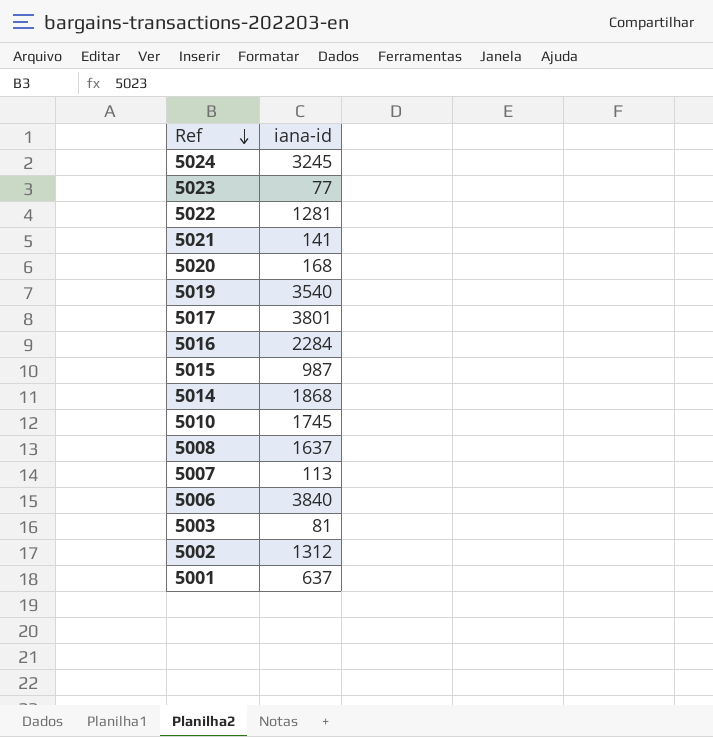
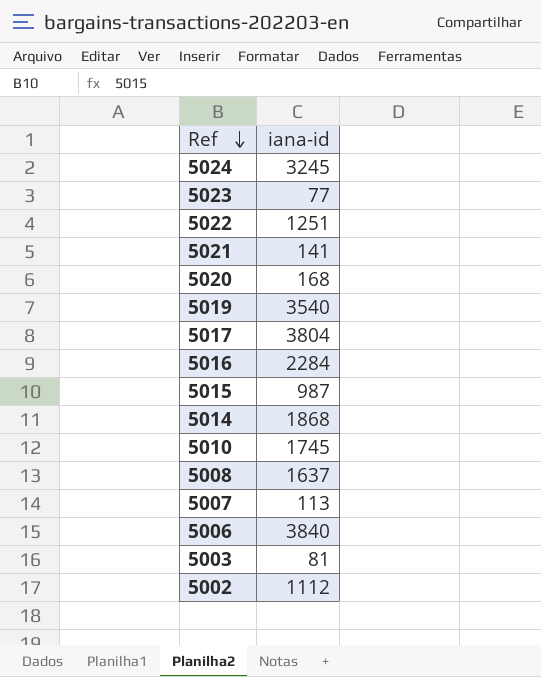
row 5001: 637 -> none
5022 | iana-id: 1281 -> 1251
5017 | iana-id: 3801 -> 3804
5002 | iana-id: 1312 -> 1112

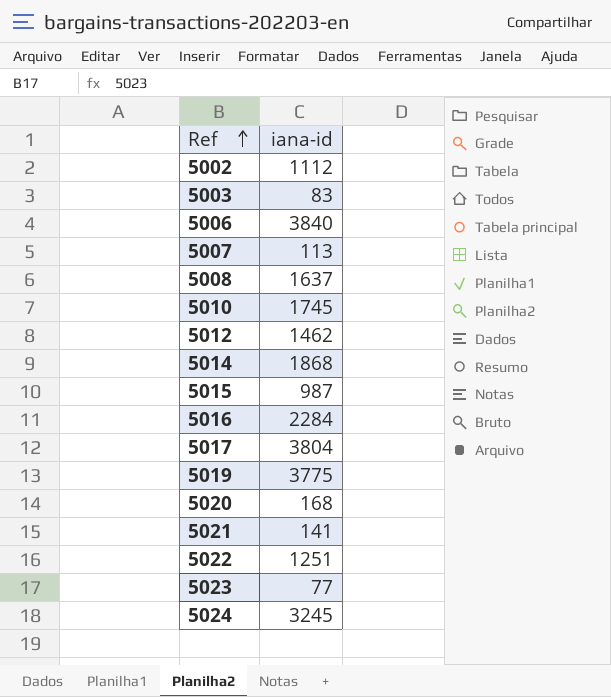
row order: Ref descending -> Ref ascending
5003 | iana-id: 81 -> 83
row 5012: none -> 1462
5019 | iana-id: 3540 -> 3775

